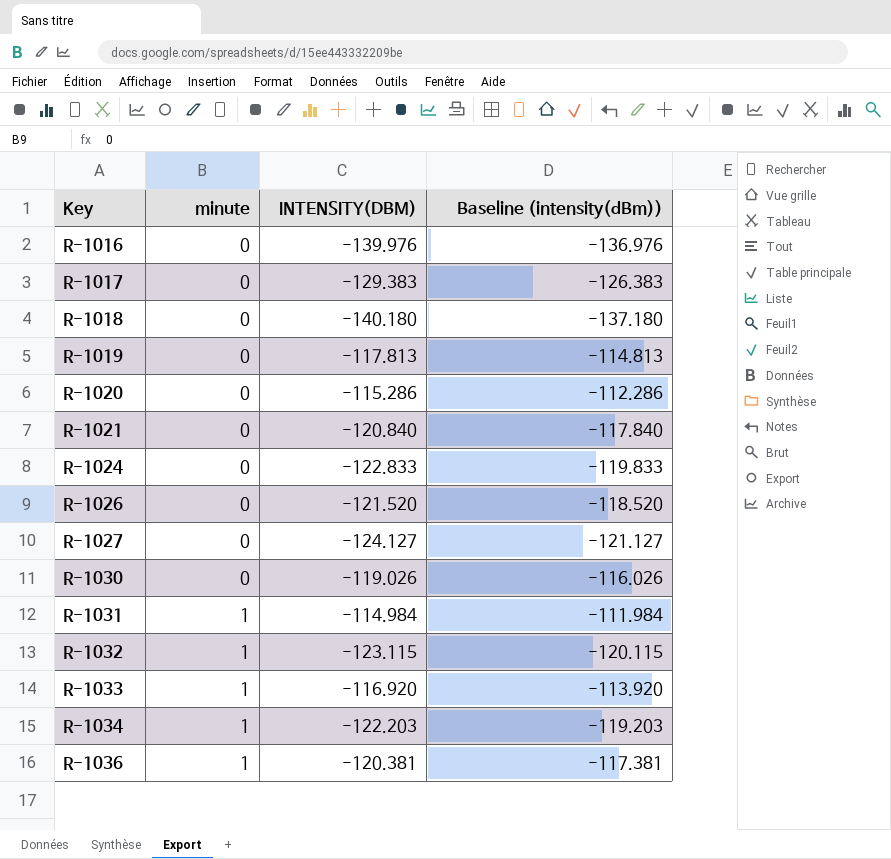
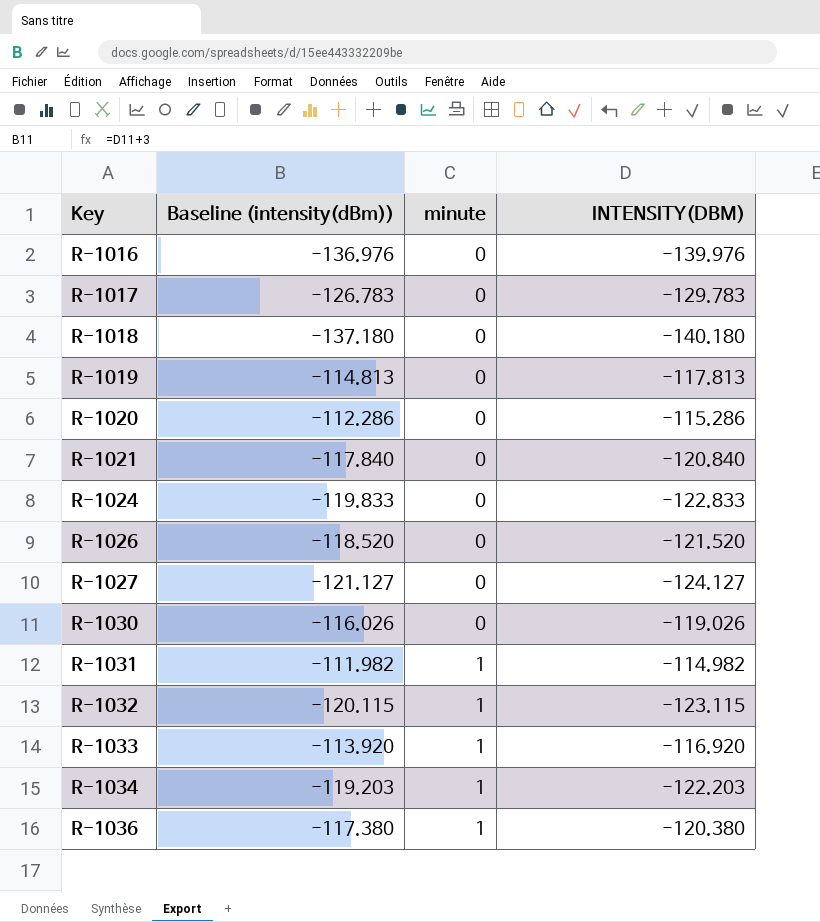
column Baseline (intensity(dBm)) | position: 4 -> 2
R-1017 | Baseline (intensity(dBm)): -126.383 -> -126.783
R-1017 | INTENSITY(DBM): -129.383 -> -129.783
R-1031 | Baseline (intensity(dBm)): -111.984 -> -111.982
R-1031 | INTENSITY(DBM): -114.984 -> -114.982
R-1036 | Baseline (intensity(dBm)): -117.381 -> -117.380
R-1036 | INTENSITY(DBM): -120.381 -> -120.380

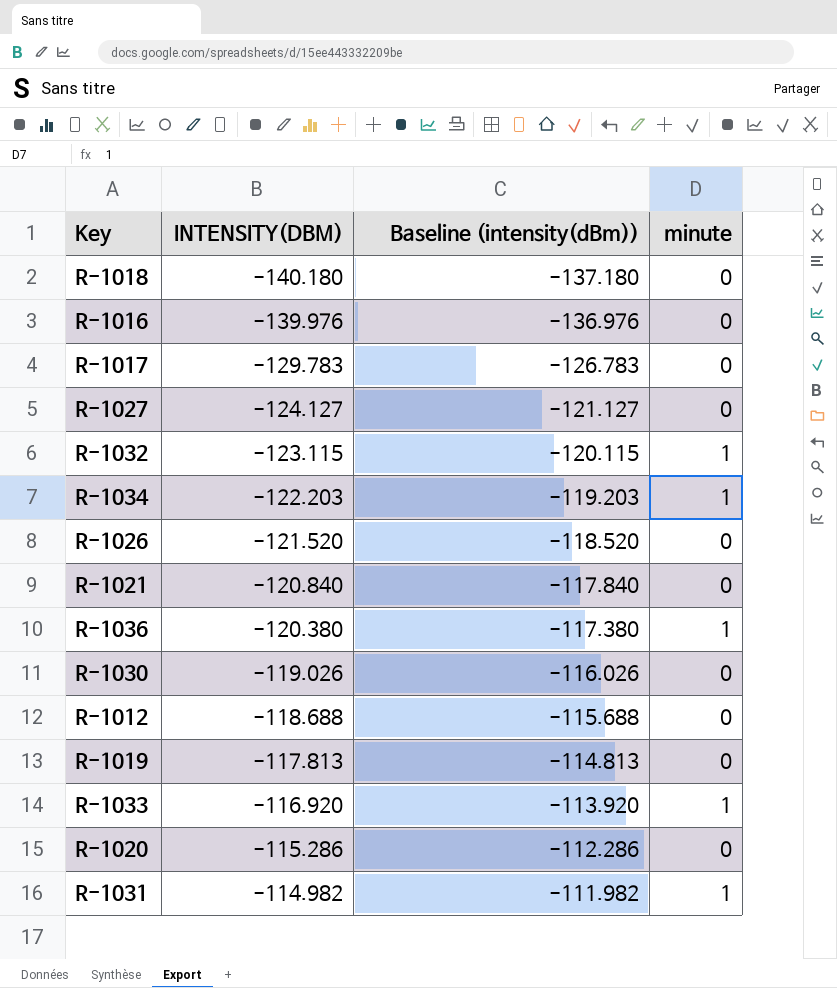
row order: Key ascending -> INTENSITY(DBM) ascending
column INTENSITY(DBM) | position: 4 -> 2
row R-1024: -119.833 | 0 | -122.833 -> none
row R-1012: none -> -118.688 | -115.688 | 0

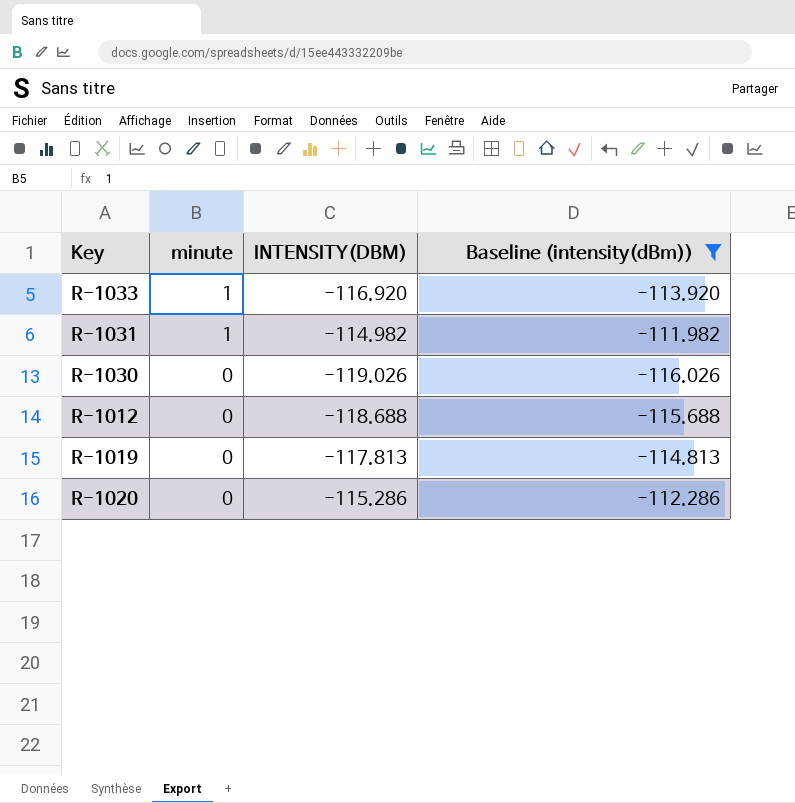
filter: none -> Baseline (intensity(dBm)) >= -116.026
row order: INTENSITY(DBM) ascending -> minute descending
column minute | position: 4 -> 2

